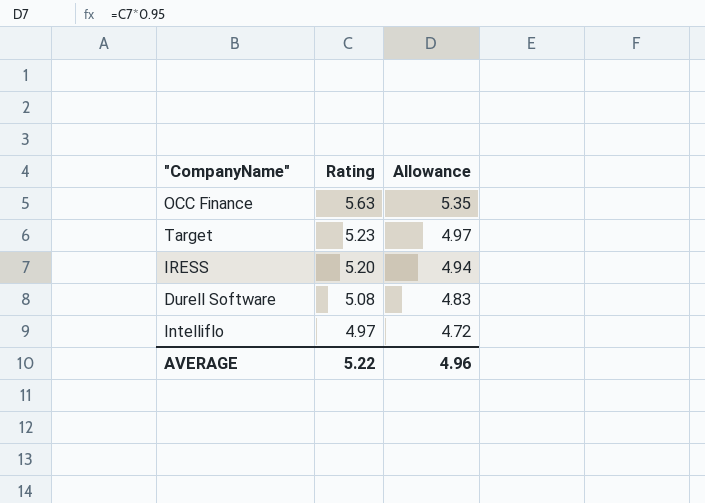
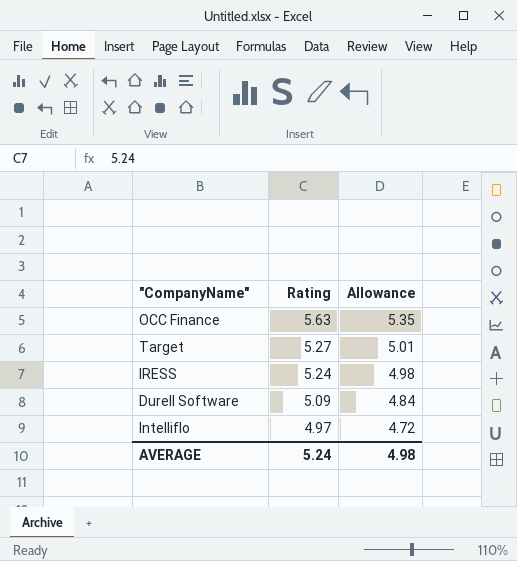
Target | Rating: 5.23 -> 5.27
Target | Allowance: 4.97 -> 5.01
IRESS | Rating: 5.20 -> 5.24
IRESS | Allowance: 4.94 -> 4.98
Durell Software | Rating: 5.08 -> 5.09
Durell Software | Allowance: 4.83 -> 4.84
AVERAGE | Rating: 5.22 -> 5.24
AVERAGE | Allowance: 4.96 -> 4.98

